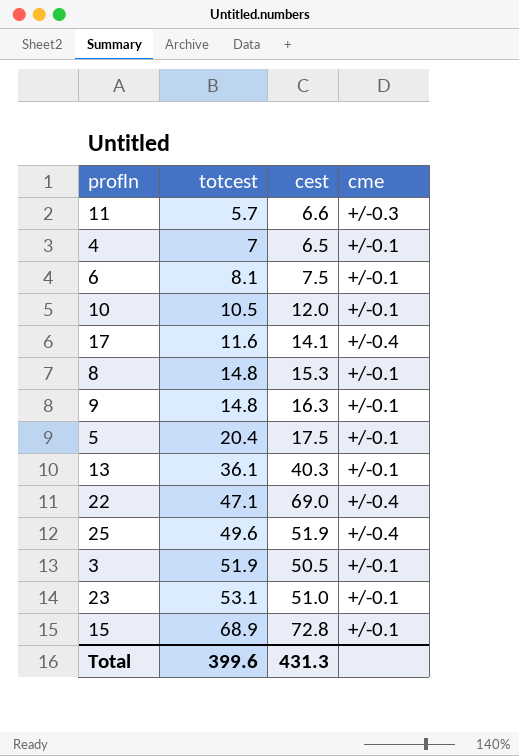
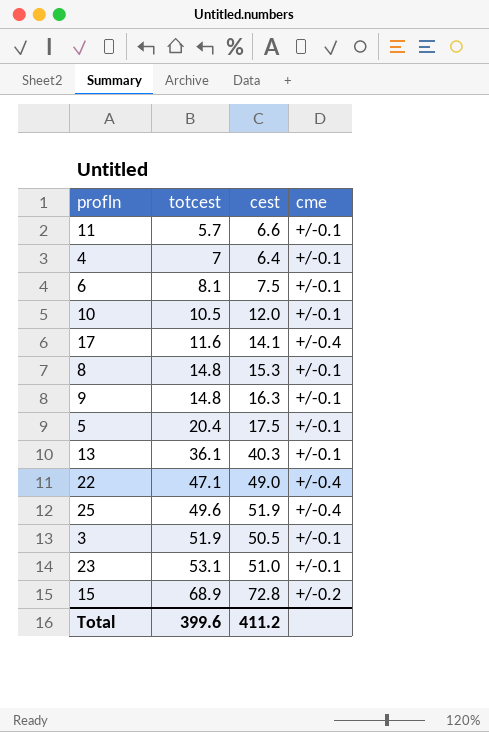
11 | cme: +/-0.3 -> +/-0.1
4 | cest: 6.5 -> 6.4
22 | cest: 69.0 -> 49.0
15 | cme: +/-0.1 -> +/-0.2
Total | cest: 431.3 -> 411.2

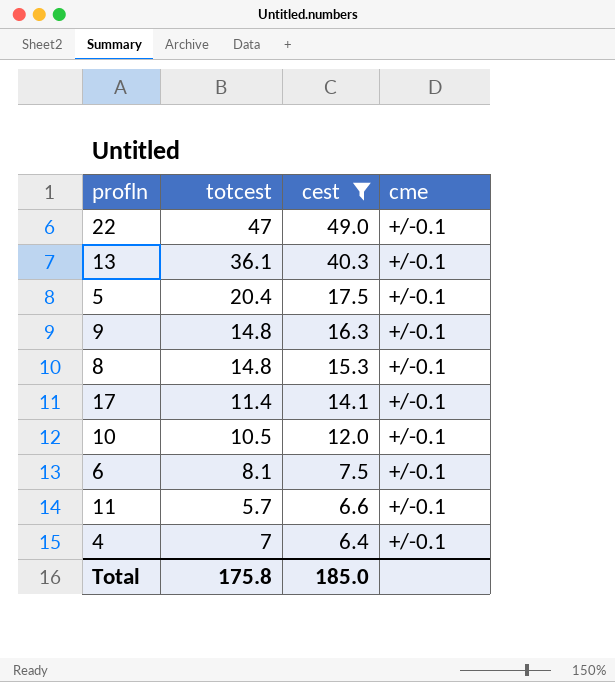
filter: none -> cest <= 49.0
row order: totcest ascending -> cest descending
22 | totcest: 47.1 -> 47
22 | cme: +/-0.4 -> +/-0.1
17 | totcest: 11.6 -> 11.4
17 | cme: +/-0.4 -> +/-0.1
Total | totcest: 399.6 -> 175.8
Total | cest: 411.2 -> 185.0

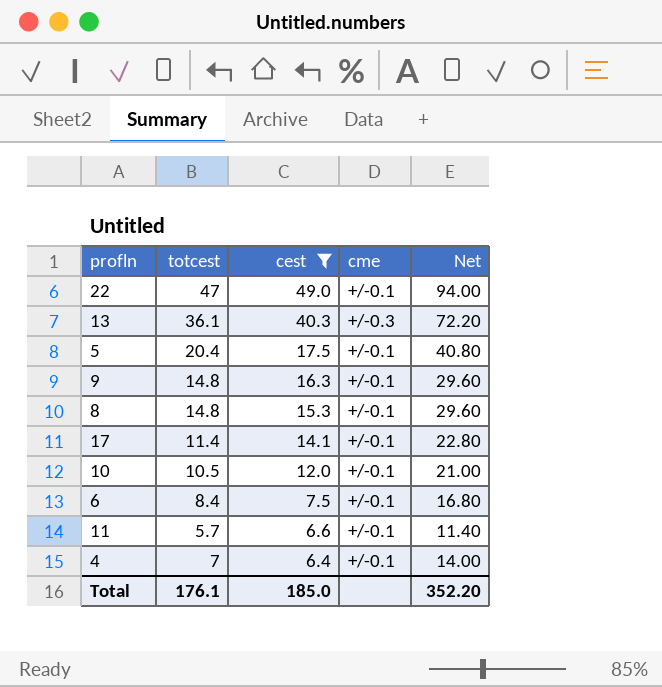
column Net | formula: none -> [totcest] * 2
13 | cme: +/-0.1 -> +/-0.3
6 | totcest: 8.1 -> 8.4
Total | totcest: 175.8 -> 176.1

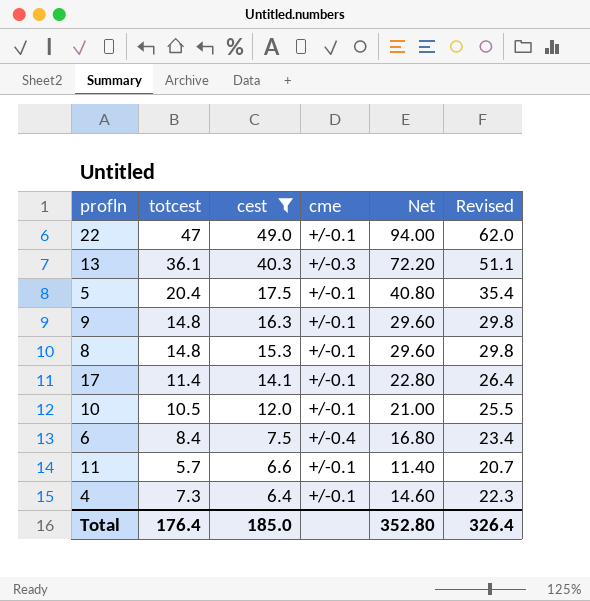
column Revised | formula: none -> [totcest] + 15
6 | cme: +/-0.1 -> +/-0.4
4 | totcest: 7 -> 7.3
4 | Net: 14.00 -> 14.60
Total | totcest: 176.1 -> 176.4
Total | Net: 352.20 -> 352.80

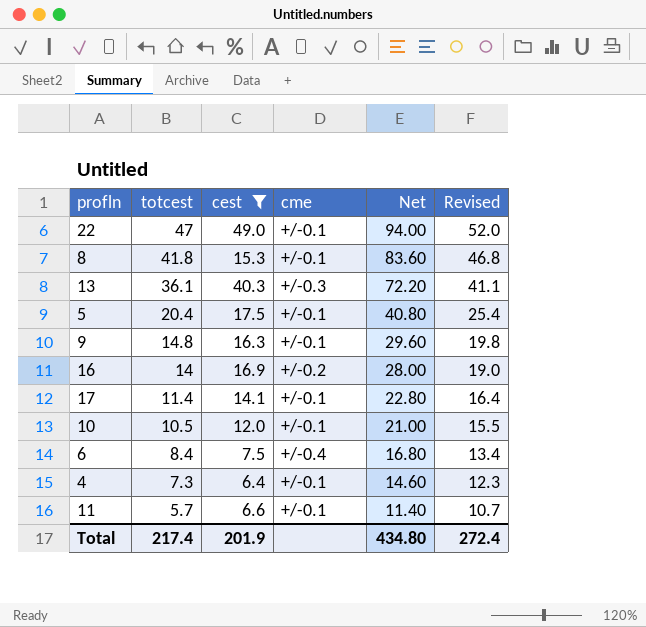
row order: cest descending -> totcest descending
column Revised | formula: [totcest] + 15 -> [totcest] + 5
8 | totcest: 14.8 -> 41.8
8 | Net: 29.60 -> 83.60
row 16: none -> 14 | 16.9 | +/-0.2 | 28.00 | 19.0
Total | totcest: 176.4 -> 217.4
Total | cest: 185.0 -> 201.9
Total | Net: 352.80 -> 434.80
Total | Revised: 326.4 -> 272.4

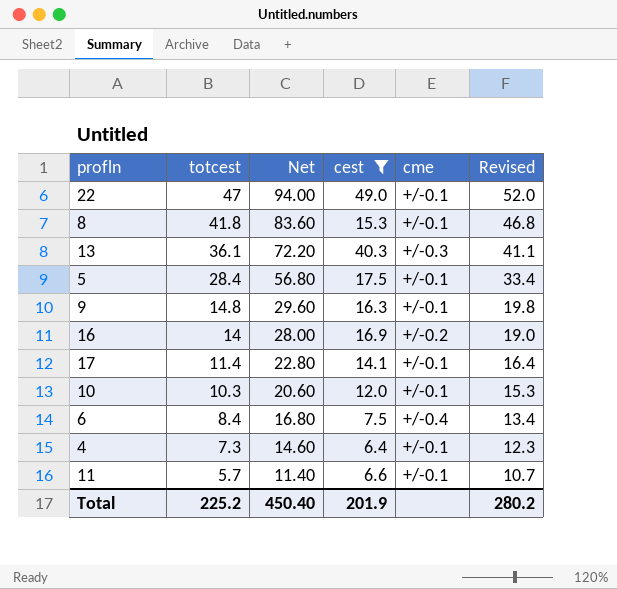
column Net | position: 5 -> 3
5 | totcest: 20.4 -> 28.4
5 | Net: 40.80 -> 56.80
5 | Revised: 25.4 -> 33.4
10 | totcest: 10.5 -> 10.3
10 | Net: 21.00 -> 20.60
10 | Revised: 15.5 -> 15.3
Total | totcest: 217.4 -> 225.2
Total | Net: 434.80 -> 450.40
Total | Revised: 272.4 -> 280.2

